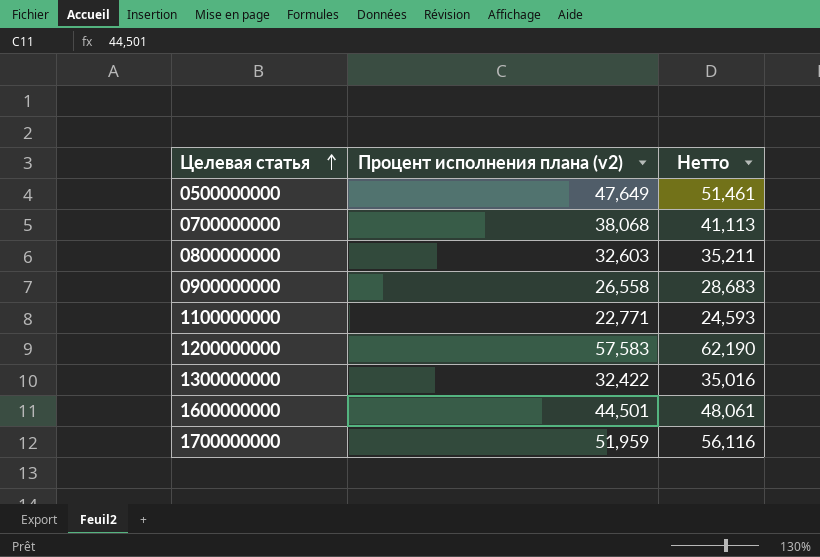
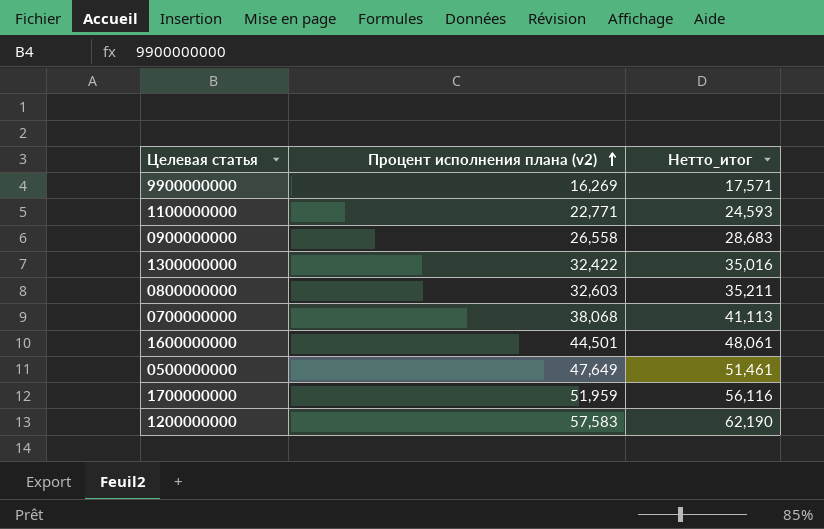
row order: Целевая статья ascending -> Процент исполнения плана (v2) ascending
column name: Нетто -> Нетто_итог
row 9900000000: none -> 16,269 | 17,571

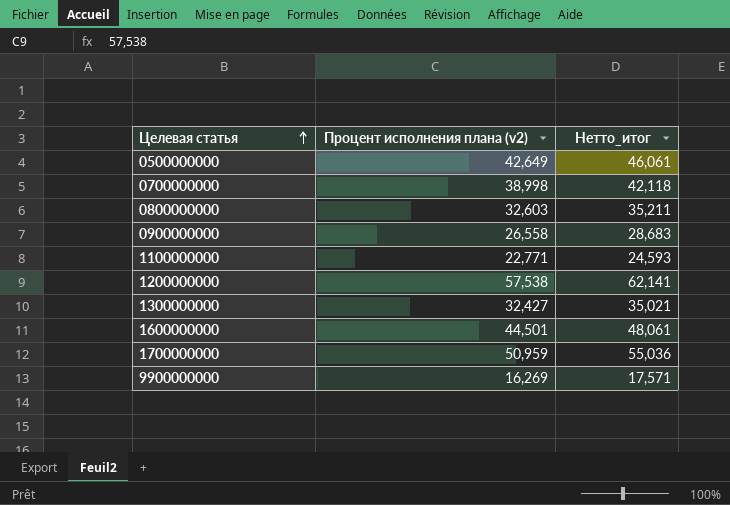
row order: Процент исполнения плана (v2) ascending -> Целевая статья ascending
0500000000 | Процент исполнения плана (v2): 47,649 -> 42,649
0500000000 | Нетто_итог: 51,461 -> 46,061
0700000000 | Процент исполнения плана (v2): 38,068 -> 38,998
0700000000 | Нетто_итог: 41,113 -> 42,118
1200000000 | Процент исполнения плана (v2): 57,583 -> 57,538
1200000000 | Нетто_итог: 62,190 -> 62,141
1300000000 | Процент исполнения плана (v2): 32,422 -> 32,427
1300000000 | Нетто_итог: 35,016 -> 35,021
1700000000 | Процент исполнения плана (v2): 51,959 -> 50,959
1700000000 | Нетто_итог: 56,116 -> 55,036

